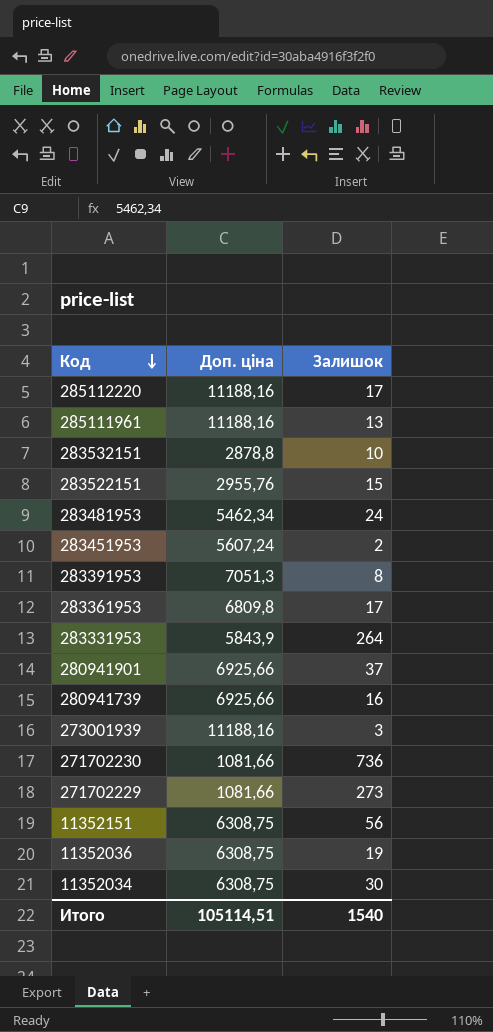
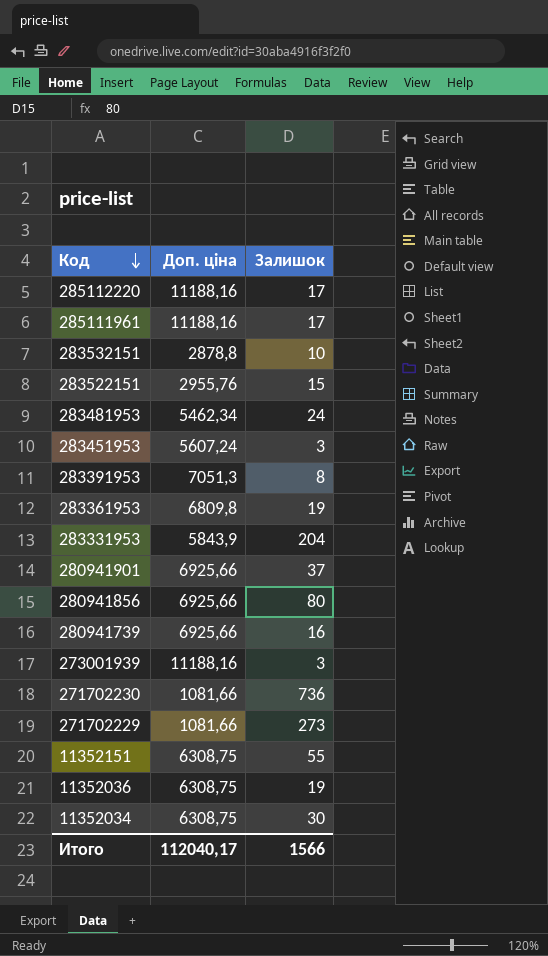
285111961 | Залишок: 13 -> 17
283451953 | Залишок: 2 -> 3
283361953 | Залишок: 17 -> 19
283331953 | Залишок: 264 -> 204
row 280941856: none -> 6925,66 | 80
11352151 | Залишок: 56 -> 55
Итого | Доп. ціна: 105114,51 -> 112040,17
Итого | Залишок: 1540 -> 1566

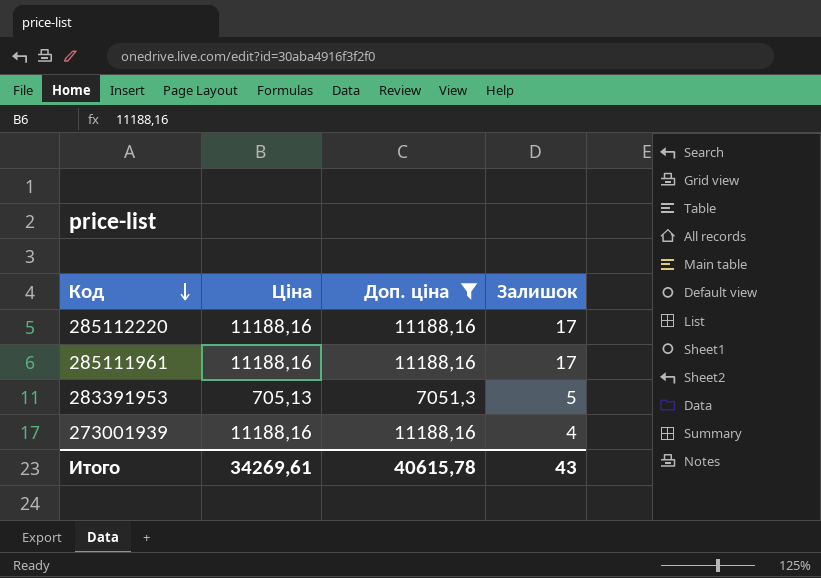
filter: none -> Доп. ціна >= 7051,3
column Ціна | position: none -> 2
283391953 | Залишок: 8 -> 5
273001939 | Залишок: 3 -> 4
Итого | Доп. ціна: 112040,17 -> 40615,78
Итого | Залишок: 1566 -> 43

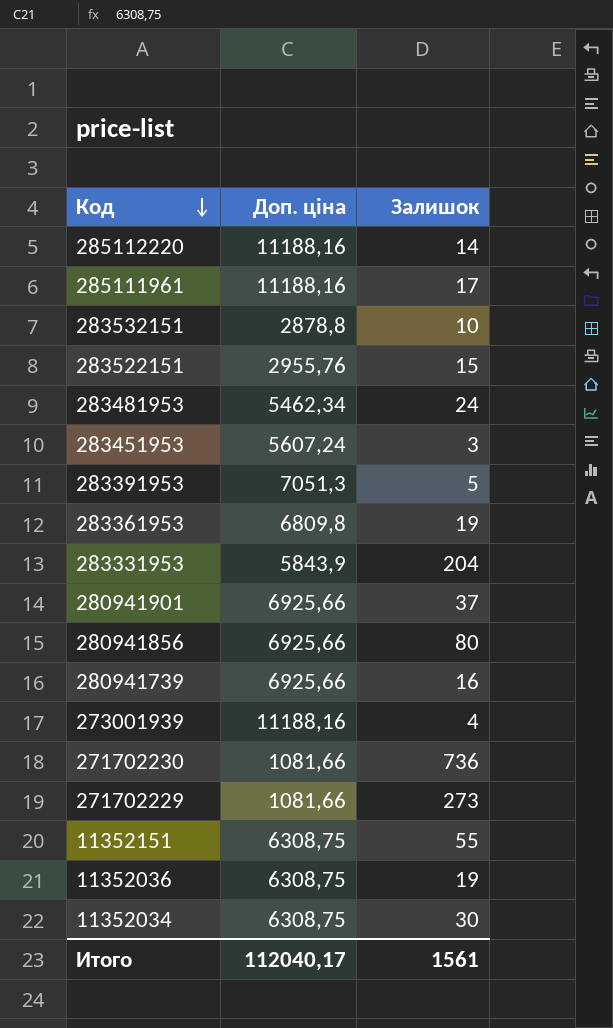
filter: Доп. ціна >= 7051,3 -> none
column Ціна | position: 2 -> none
285112220 | Залишок: 17 -> 14
Итого | Доп. ціна: 40615,78 -> 112040,17
Итого | Залишок: 43 -> 1561

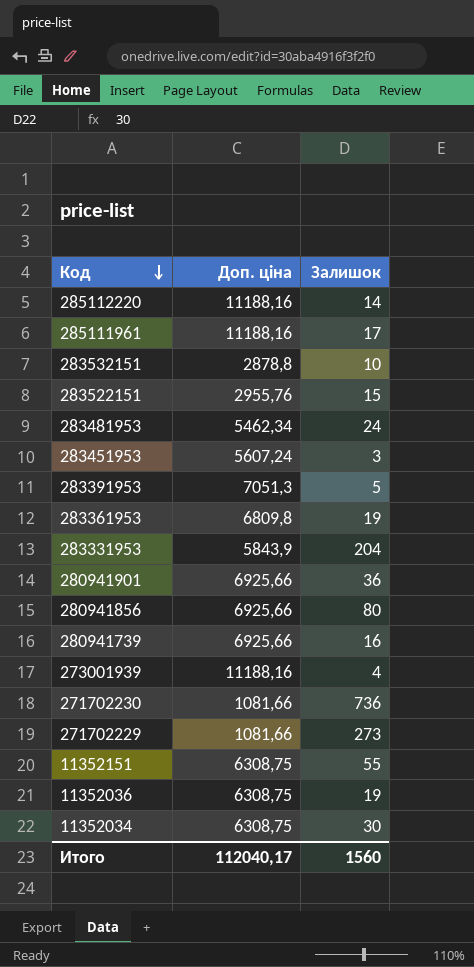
280941901 | Залишок: 37 -> 36
Итого | Залишок: 1561 -> 1560

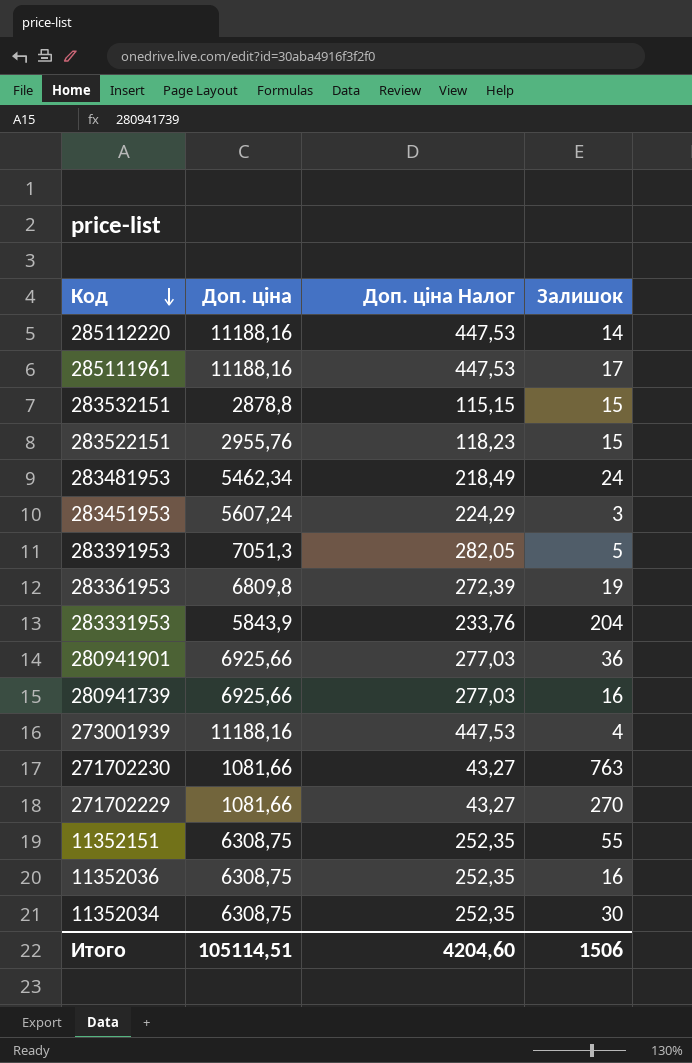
column Доп. ціна Налог | formula: none -> [Доп. ціна] * 0,04
row 280941856: 6925,66 | 80 -> none
283532151 | Залишок: 10 -> 15
271702230 | Залишок: 736 -> 763
271702229 | Залишок: 273 -> 270
11352036 | Залишок: 19 -> 16
Итого | Доп. ціна: 112040,17 -> 105114,51
Итого | Залишок: 1560 -> 1506

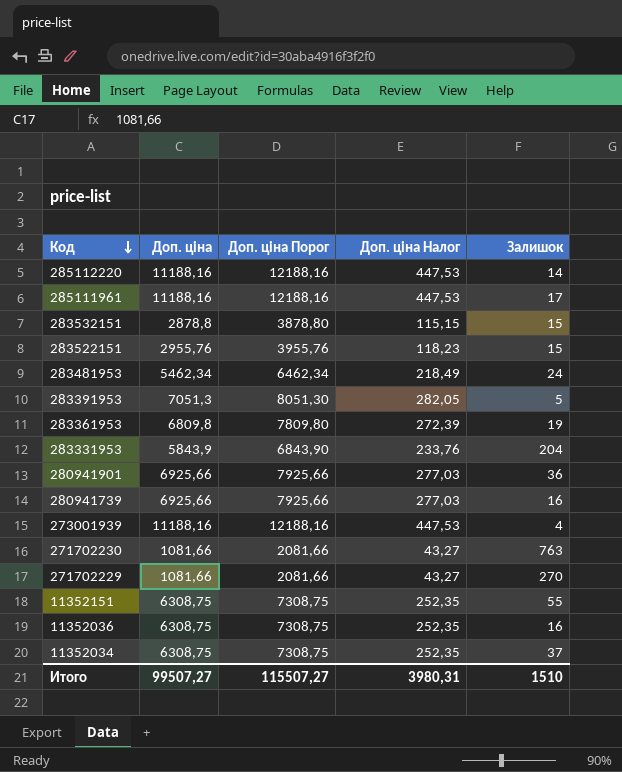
column Доп. ціна Порог | formula: none -> [Доп. ціна] + 1000
row 283451953: 5607,24 | 224,29 | 3 -> none
11352034 | Залишок: 30 -> 37
Итого | Доп. ціна: 105114,51 -> 99507,27
Итого | Доп. ціна Налог: 4204,60 -> 3980,31
Итого | Залишок: 1506 -> 1510

